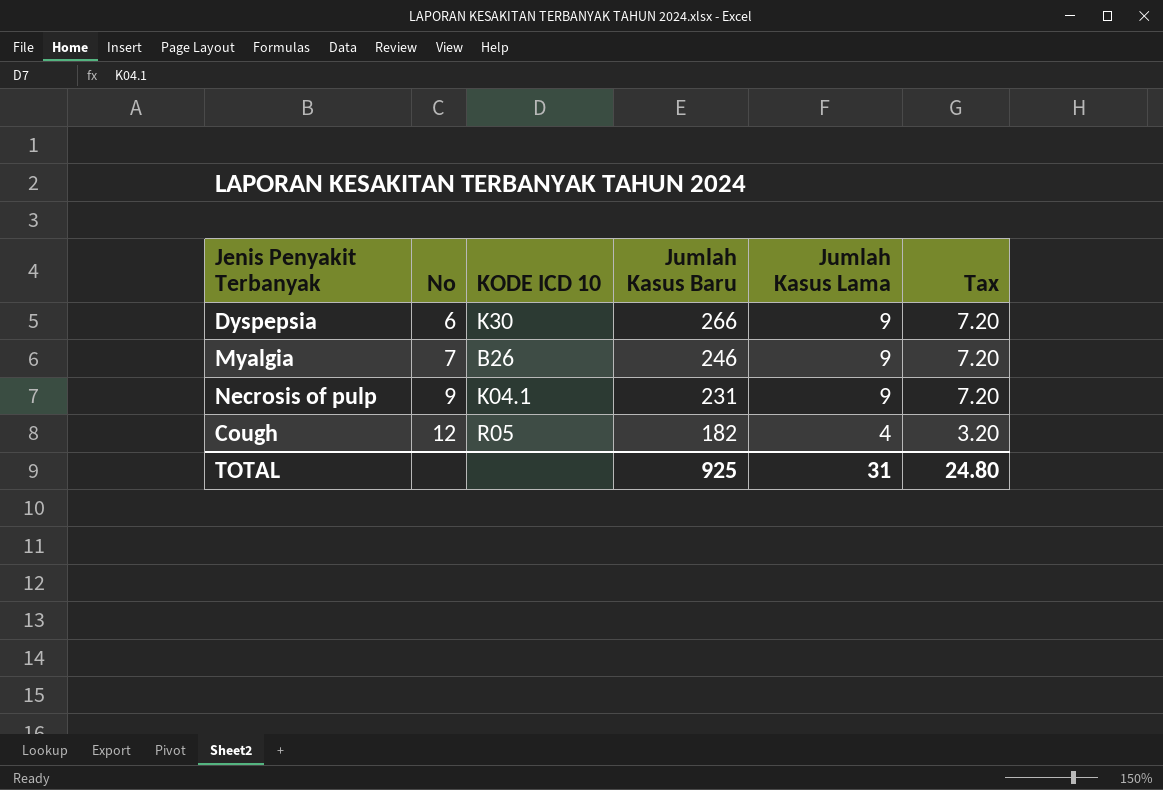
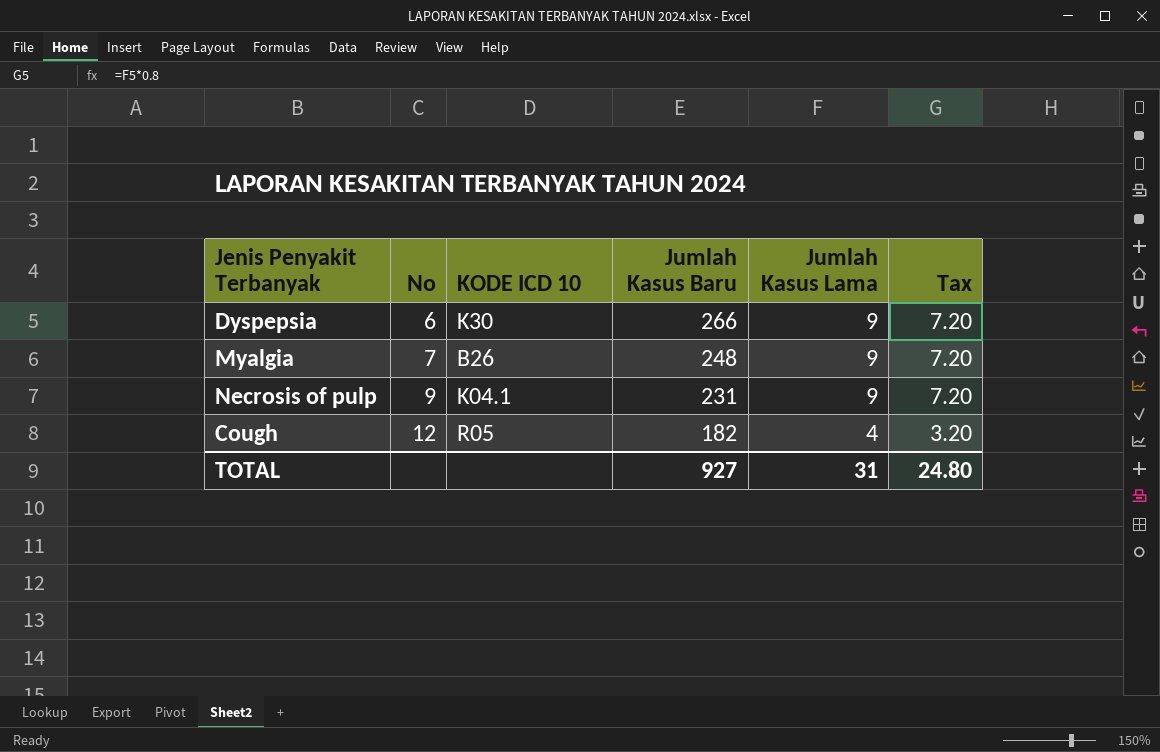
Myalgia | Jumlah Kasus Baru: 246 -> 248
TOTAL | Jumlah Kasus Baru: 925 -> 927

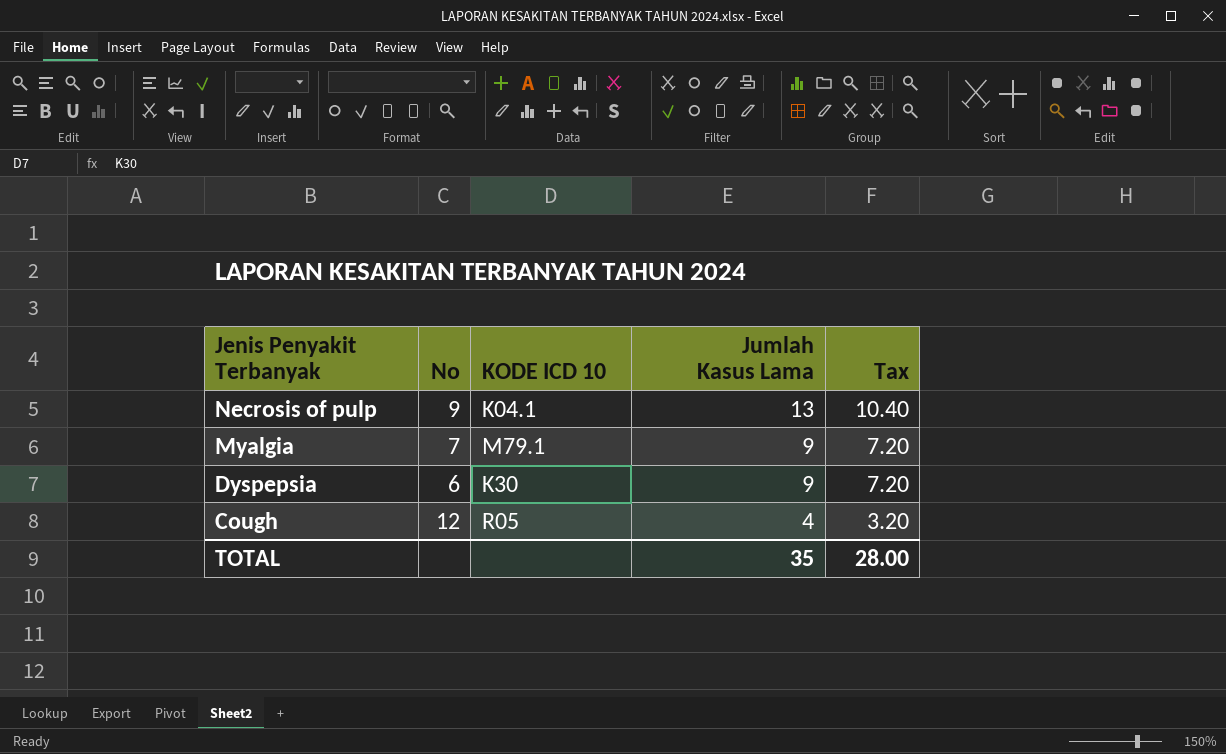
row order: No ascending -> Jenis Penyakit Terbanyak descending
column Jumlah Kasus Baru | position: 4 -> none
Necrosis of pulp | Jumlah Kasus Lama: 9 -> 13
Necrosis of pulp | Tax: 7.20 -> 10.40
Myalgia | KODE ICD 10: B26 -> M79.1
TOTAL | Jumlah Kasus Lama: 31 -> 35
TOTAL | Tax: 24.80 -> 28.00

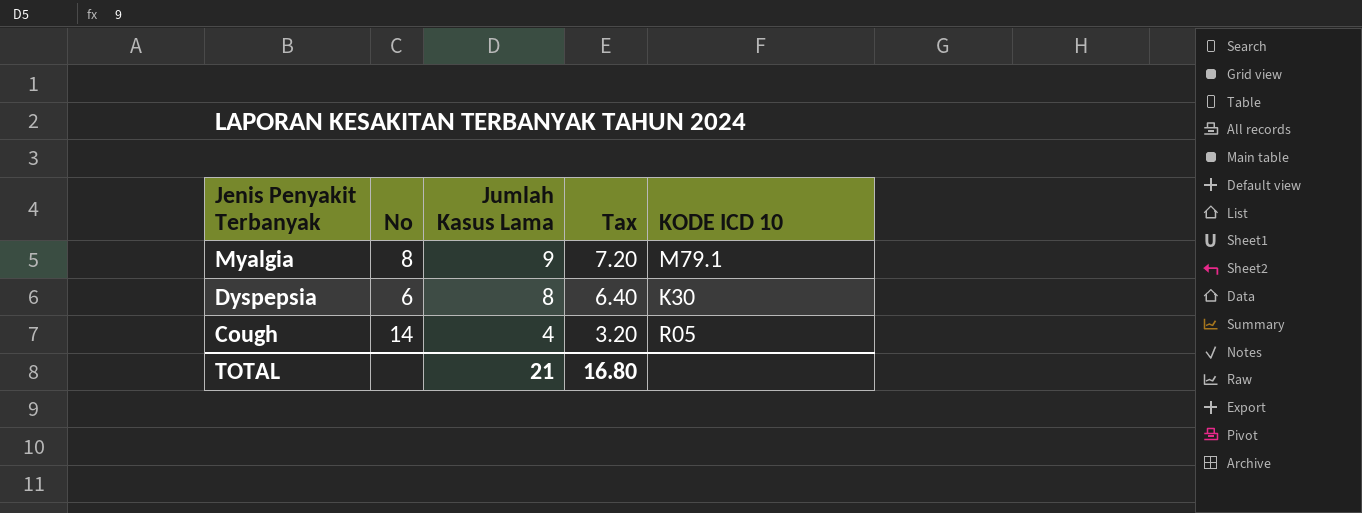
column KODE ICD 10 | position: 3 -> 5
row Necrosis of pulp: 9 | K04.1 | 13 | 10.40 -> none
Myalgia | No: 7 -> 8
Dyspepsia | Jumlah Kasus Lama: 9 -> 8
Dyspepsia | Tax: 7.20 -> 6.40
Cough | No: 12 -> 14
TOTAL | Jumlah Kasus Lama: 35 -> 21
TOTAL | Tax: 28.00 -> 16.80

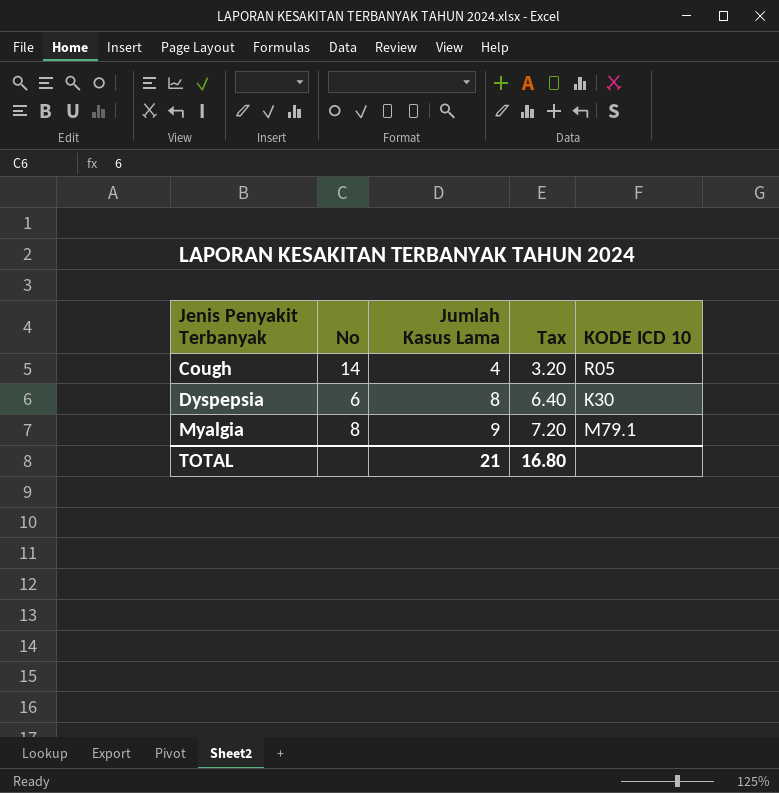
row order: Jenis Penyakit Terbanyak descending -> Jenis Penyakit Terbanyak ascending

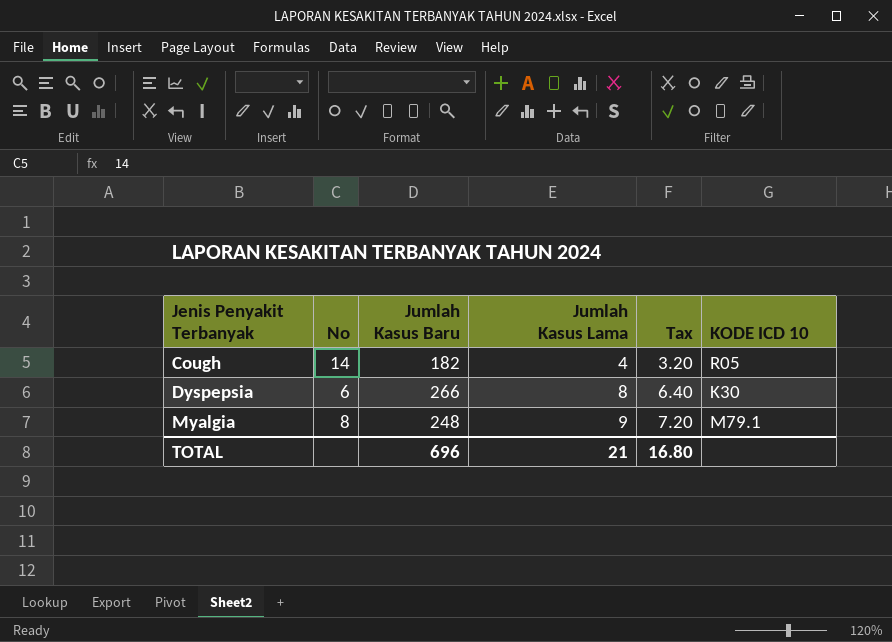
column Jumlah Kasus Baru | position: none -> 3

